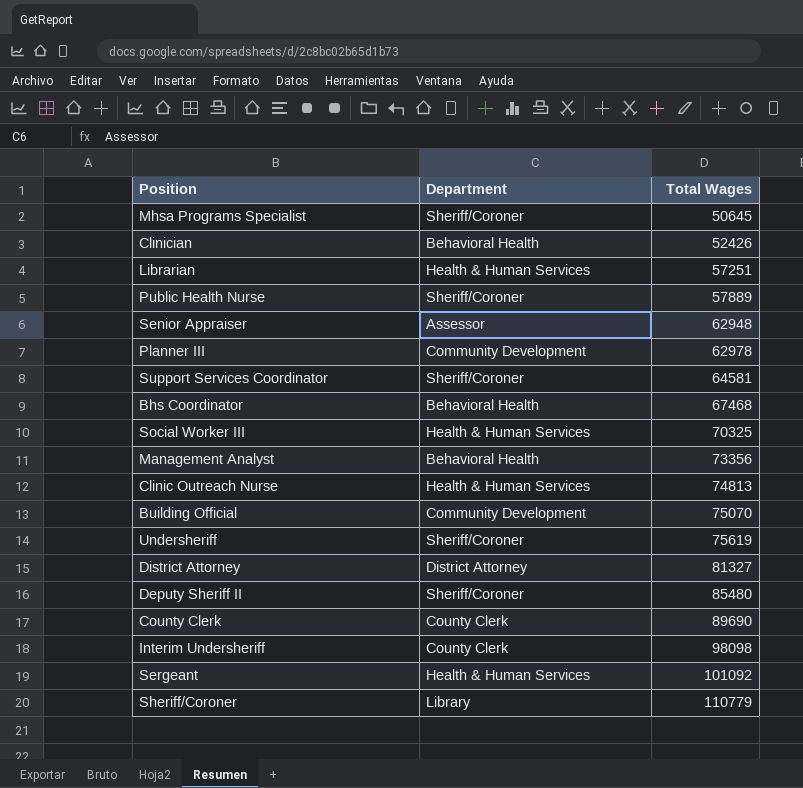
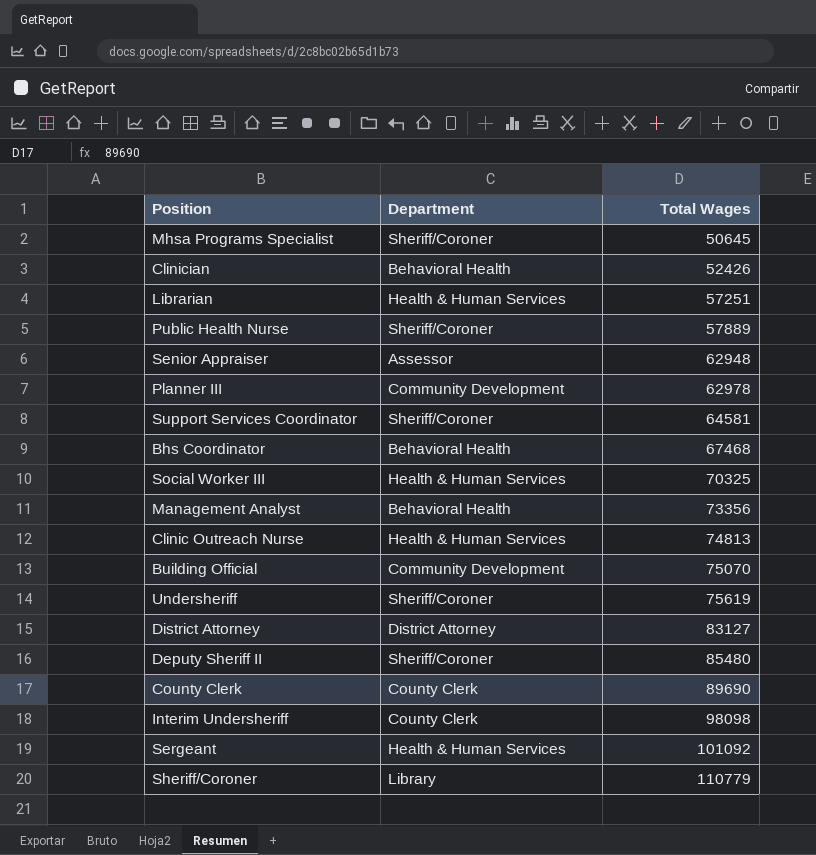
District Attorney | Total Wages: 81327 -> 83127

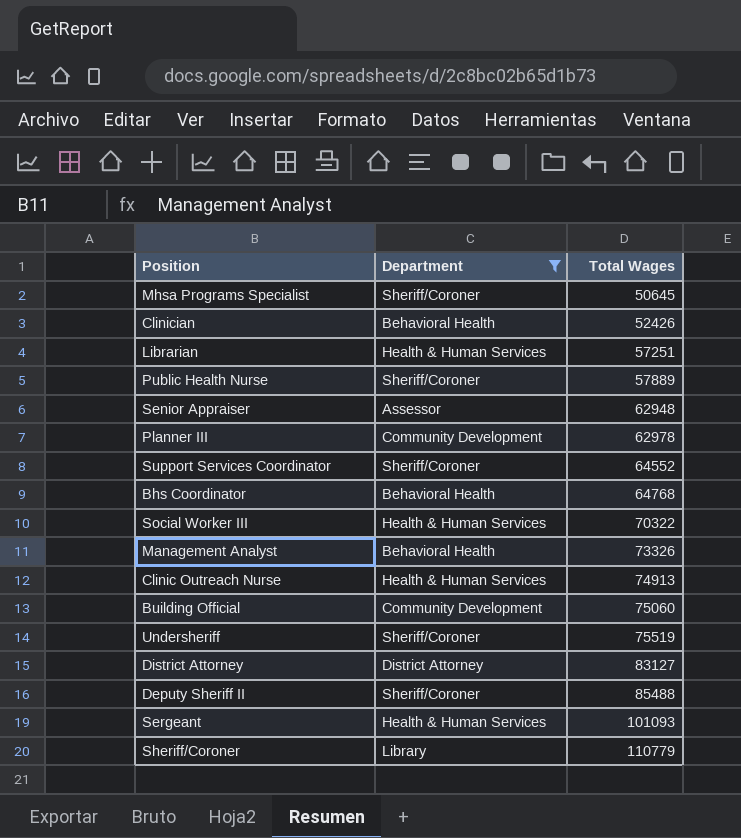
filter: none -> Department != County Clerk
Support Services Coordinator | Total Wages: 64581 -> 64552
Bhs Coordinator | Total Wages: 67468 -> 64768
Social Worker III | Total Wages: 70325 -> 70322
Management Analyst | Total Wages: 73356 -> 73326
Clinic Outreach Nurse | Total Wages: 74813 -> 74913
Building Official | Total Wages: 75070 -> 75060
Undersheriff | Total Wages: 75619 -> 75519
Deputy Sheriff II | Total Wages: 85480 -> 85488
Sergeant | Total Wages: 101092 -> 101093

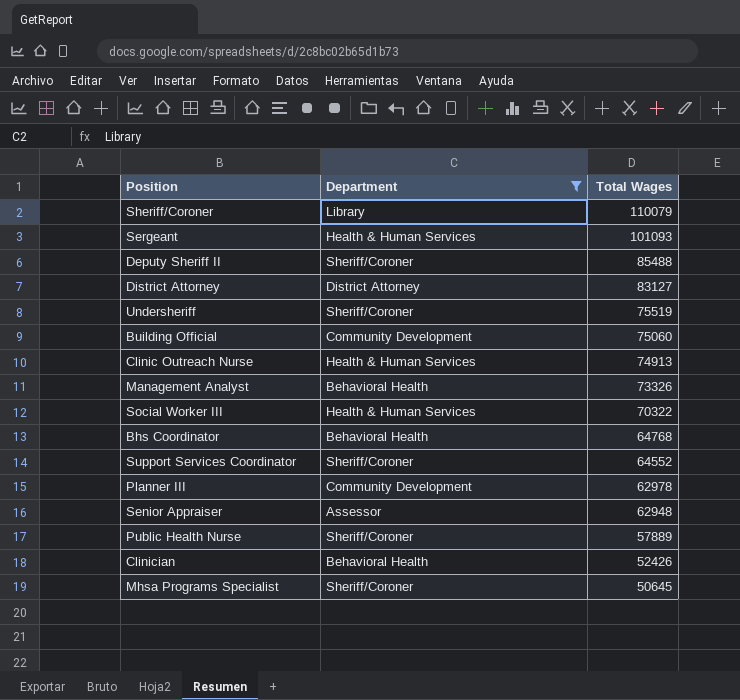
row order: Total Wages ascending -> Total Wages descending
row Librarian: Health & Human Services | 57251 -> none
Sheriff/Coroner | Total Wages: 110779 -> 110079

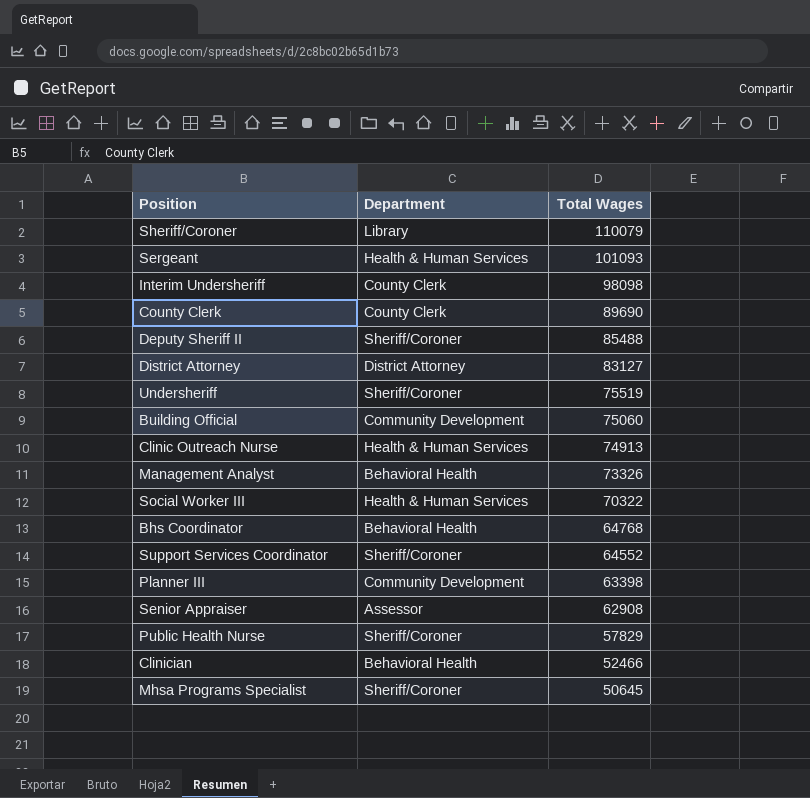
filter: Department != County Clerk -> none
Planner III | Total Wages: 62978 -> 63398
Senior Appraiser | Total Wages: 62948 -> 62908
Public Health Nurse | Total Wages: 57889 -> 57829
Clinician | Total Wages: 52426 -> 52466

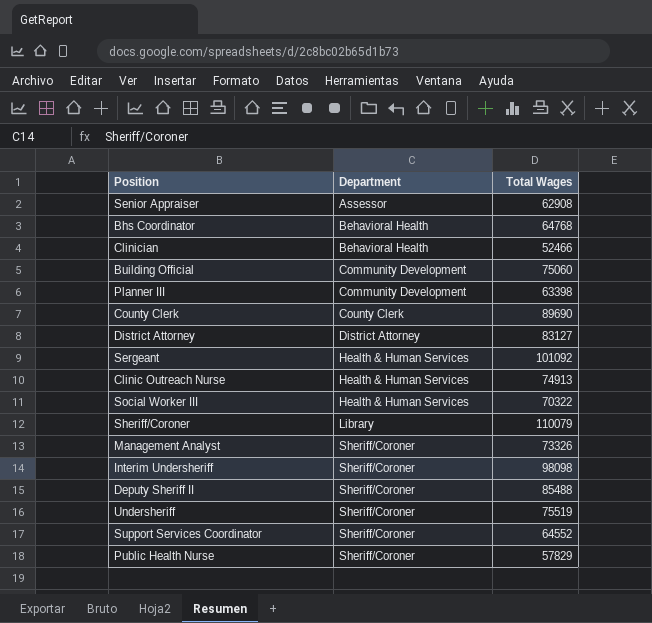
row order: Total Wages descending -> Department ascending
row Mhsa Programs Specialist: Sheriff/Coroner | 50645 -> none
Sergeant | Total Wages: 101093 -> 101092
Management Analyst | Department: Behavioral Health -> Sheriff/Coroner
Interim Undersheriff | Department: County Clerk -> Sheriff/Coroner

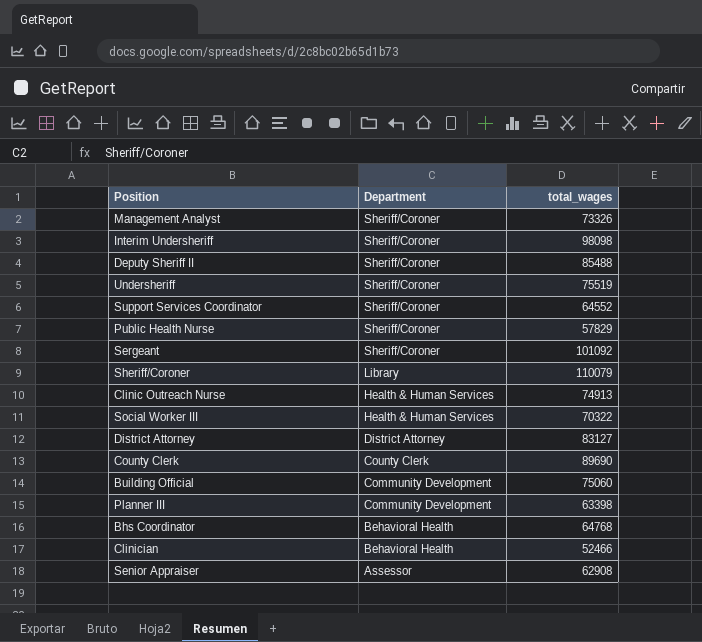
row order: Department ascending -> Department descending
column name: Total Wages -> total_wages
Sergeant | Department: Health & Human Services -> Sheriff/Coroner

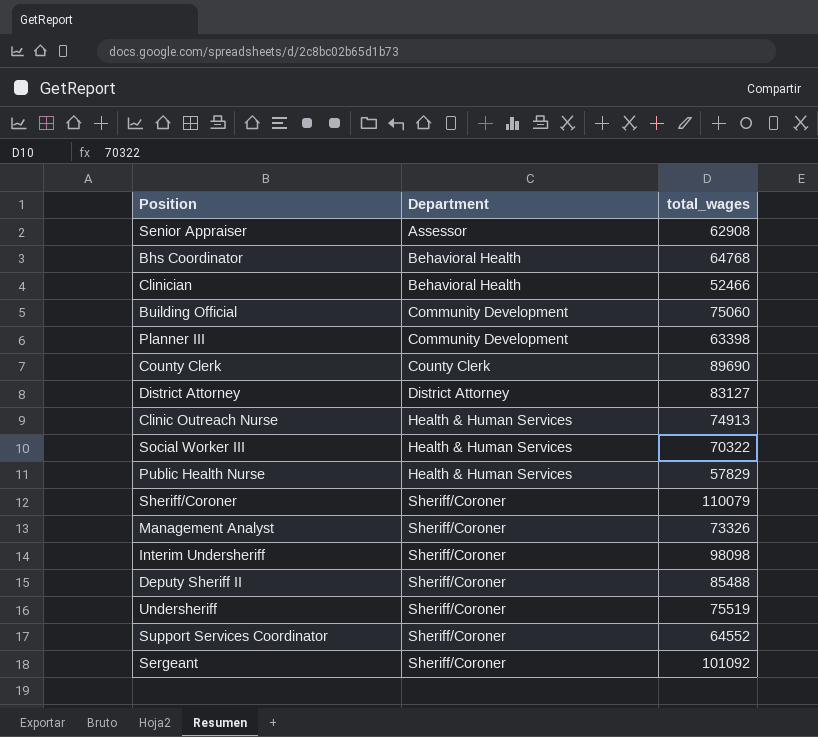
row order: Department descending -> Department ascending
Public Health Nurse | Department: Sheriff/Coroner -> Health & Human Services
Sheriff/Coroner | Department: Library -> Sheriff/Coroner

